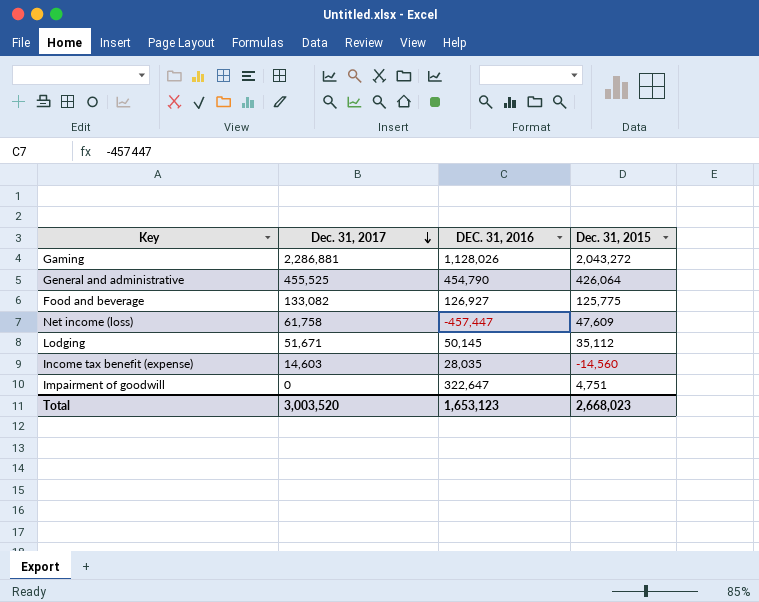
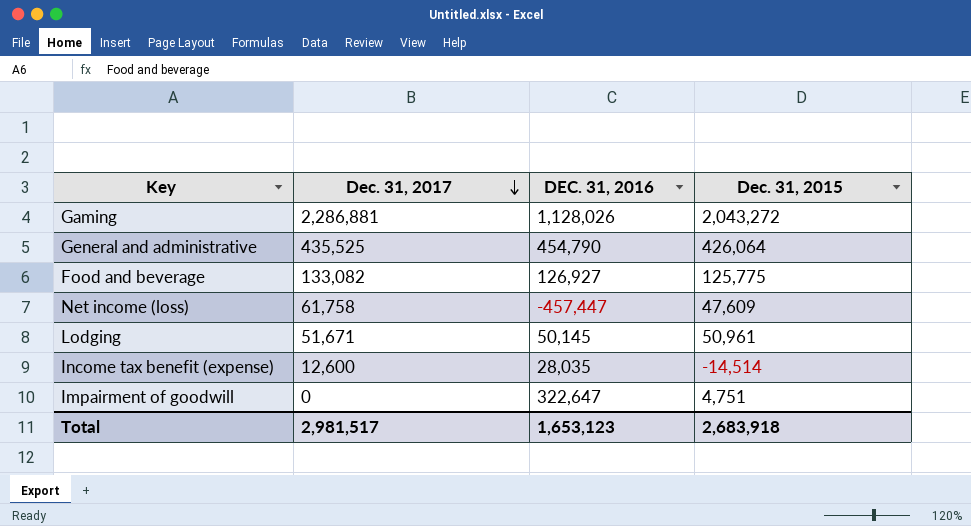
General and administrative | Dec. 31, 2017: 455,525 -> 435,525
Lodging | Dec. 31, 2015: 35,112 -> 50,961
Income tax benefit (expense) | Dec. 31, 2017: 14,603 -> 12,600
Income tax benefit (expense) | Dec. 31, 2015: -14,560 -> -14,514
Total | Dec. 31, 2017: 3,003,520 -> 2,981,517
Total | Dec. 31, 2015: 2,668,023 -> 2,683,918

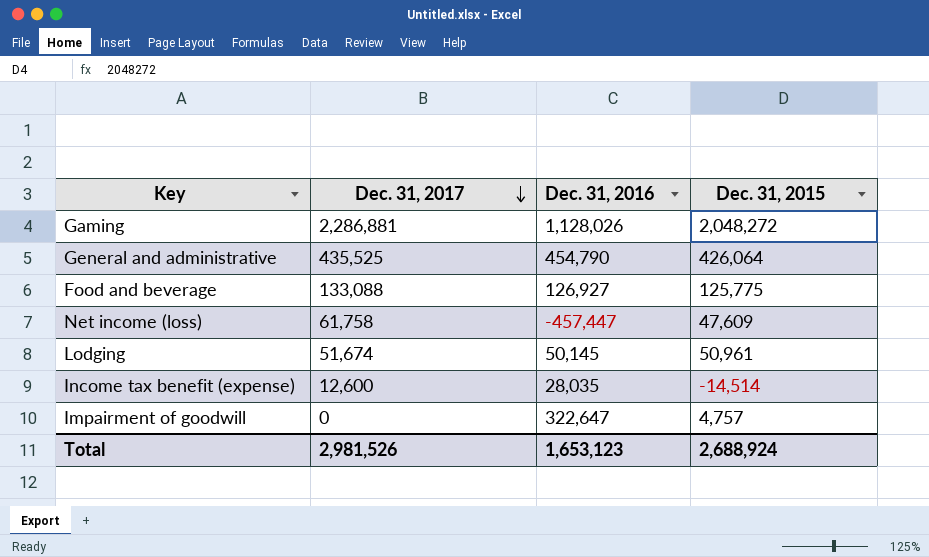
column name: DEC. 31, 2016 -> Dec. 31, 2016
Gaming | Dec. 31, 2015: 2,043,272 -> 2,048,272
Food and beverage | Dec. 31, 2017: 133,082 -> 133,088
Lodging | Dec. 31, 2017: 51,671 -> 51,674
Impairment of goodwill | Dec. 31, 2015: 4,751 -> 4,757
Total | Dec. 31, 2017: 2,981,517 -> 2,981,526
Total | Dec. 31, 2015: 2,683,918 -> 2,688,924

